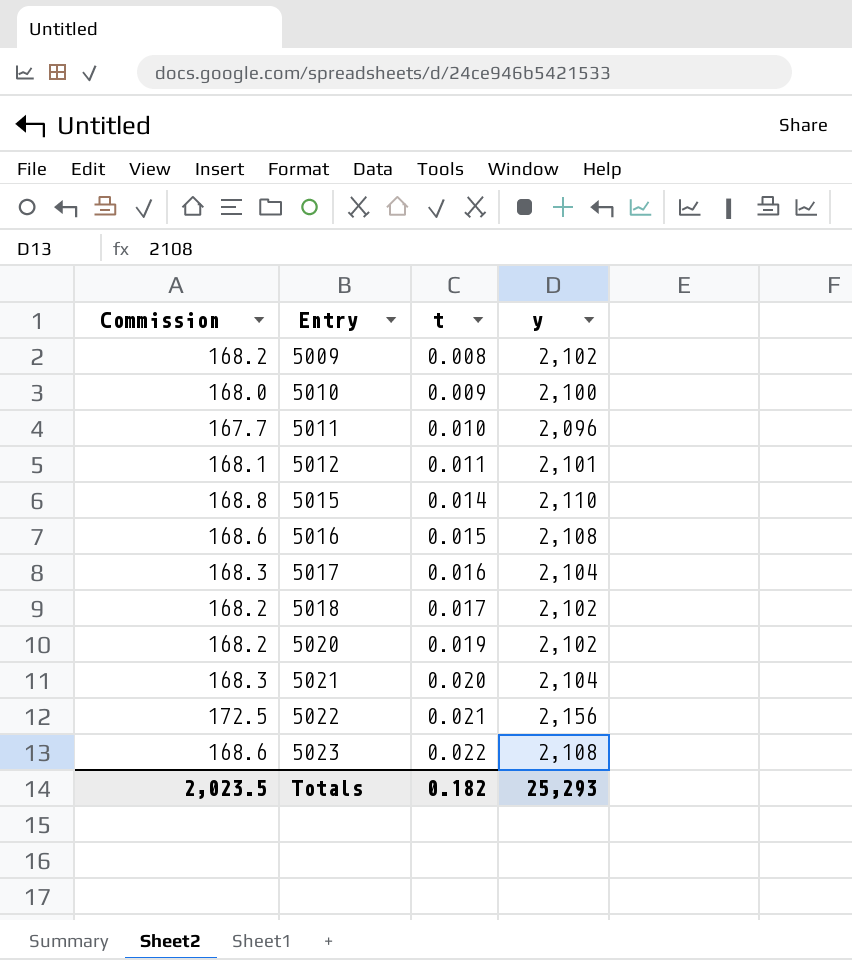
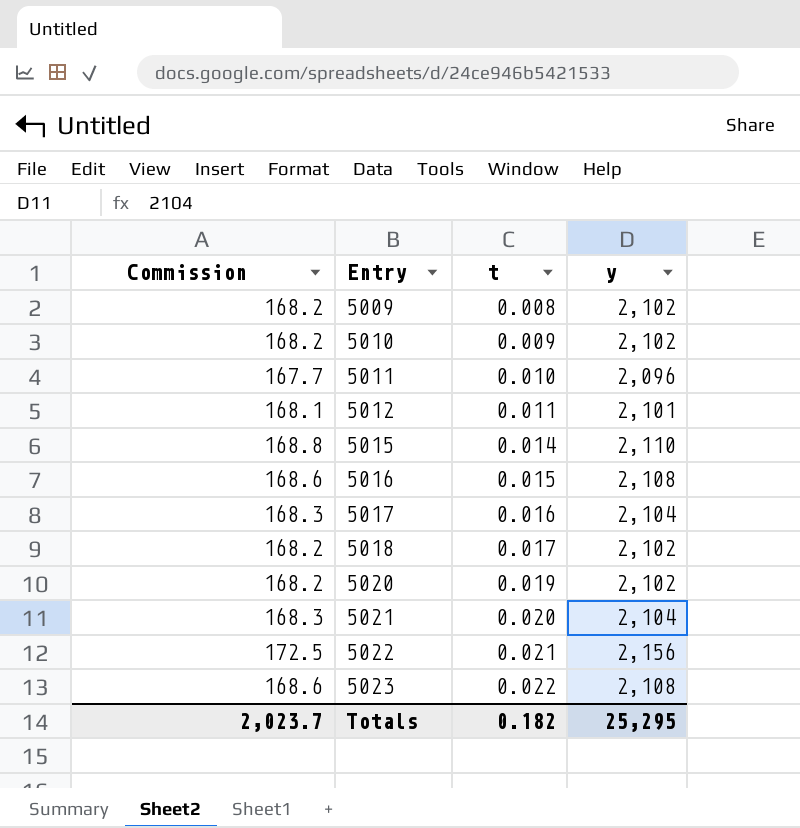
5010 | Commission: 168.0 -> 168.2
5010 | y: 2,100 -> 2,102
Totals | Commission: 2,023.5 -> 2,023.7
Totals | y: 25,293 -> 25,295

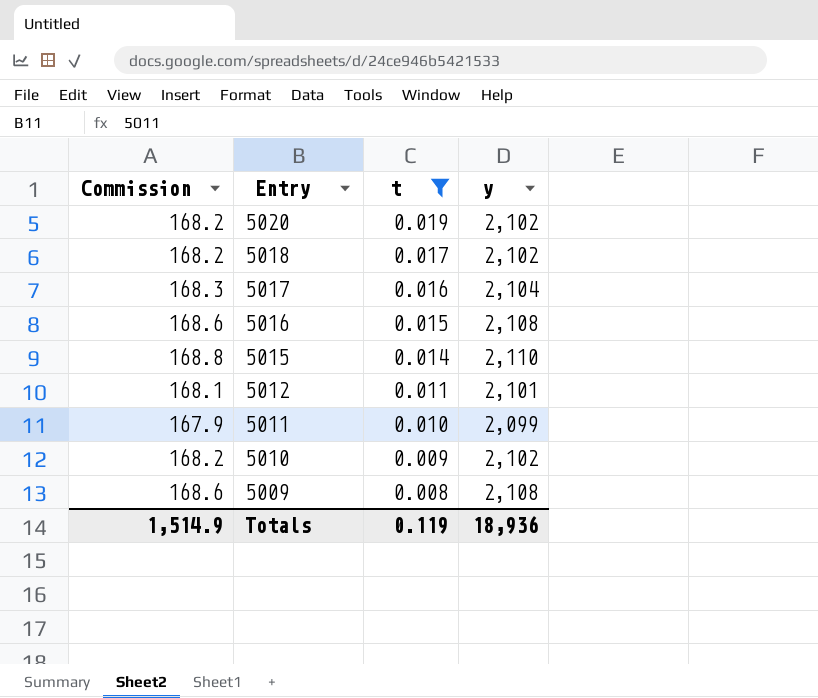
filter: none -> t <= 0.019
row order: Entry ascending -> Entry descending
5011 | Commission: 167.7 -> 167.9
5011 | y: 2,096 -> 2,099
5009 | Commission: 168.2 -> 168.6
5009 | y: 2,102 -> 2,108
Totals | Commission: 2,023.7 -> 1,514.9
Totals | t: 0.182 -> 0.119
Totals | y: 25,295 -> 18,936

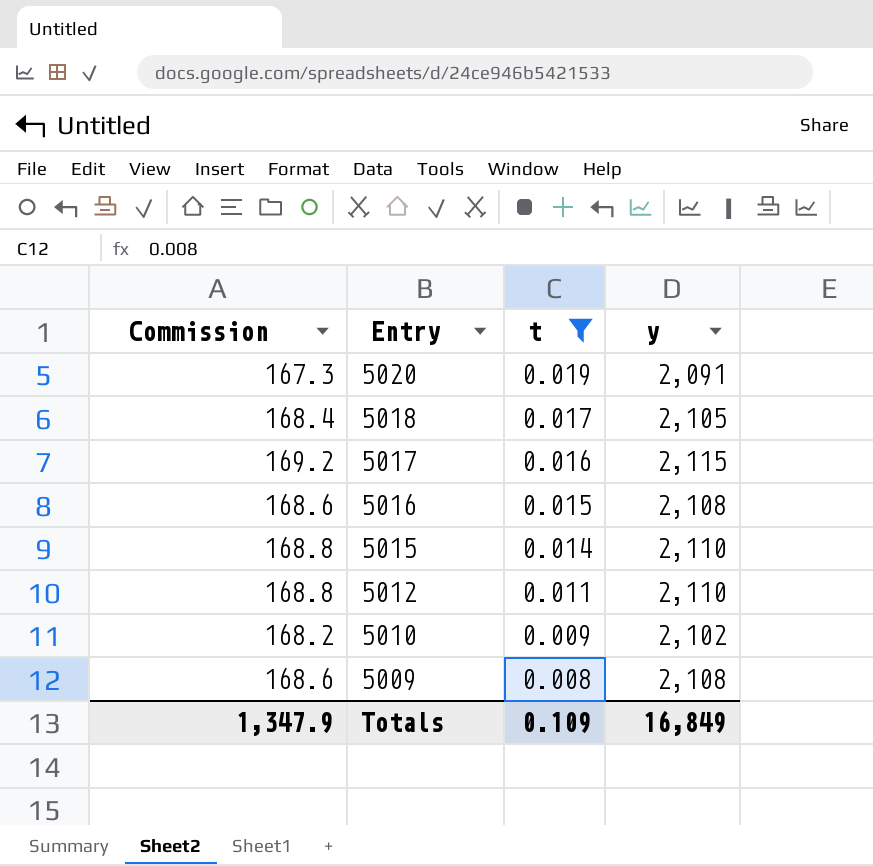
row 5011: 167.9 | 0.010 | 2,099 -> none
5020 | Commission: 168.2 -> 167.3
5020 | y: 2,102 -> 2,091
5018 | Commission: 168.2 -> 168.4
5018 | y: 2,102 -> 2,105
5017 | Commission: 168.3 -> 169.2
5017 | y: 2,104 -> 2,115
5012 | Commission: 168.1 -> 168.8
5012 | y: 2,101 -> 2,110
Totals | Commission: 1,514.9 -> 1,347.9
Totals | t: 0.119 -> 0.109
Totals | y: 18,936 -> 16,849

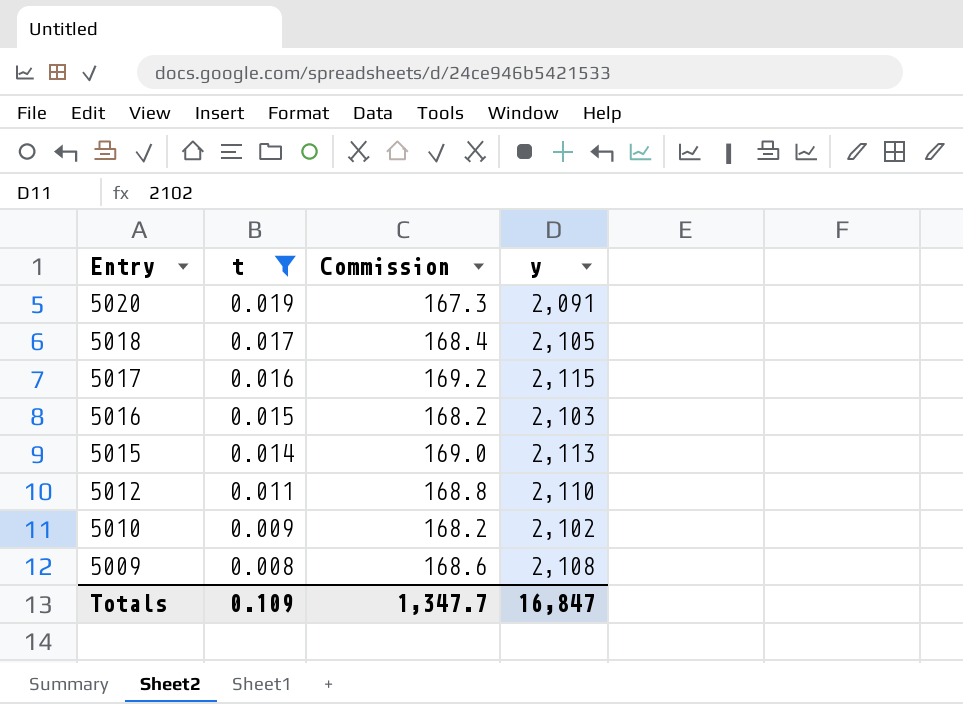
column Commission | position: 1 -> 3
5016 | Commission: 168.6 -> 168.2
5016 | y: 2,108 -> 2,103
5015 | Commission: 168.8 -> 169.0
5015 | y: 2,110 -> 2,113
Totals | Commission: 1,347.9 -> 1,347.7
Totals | y: 16,849 -> 16,847

